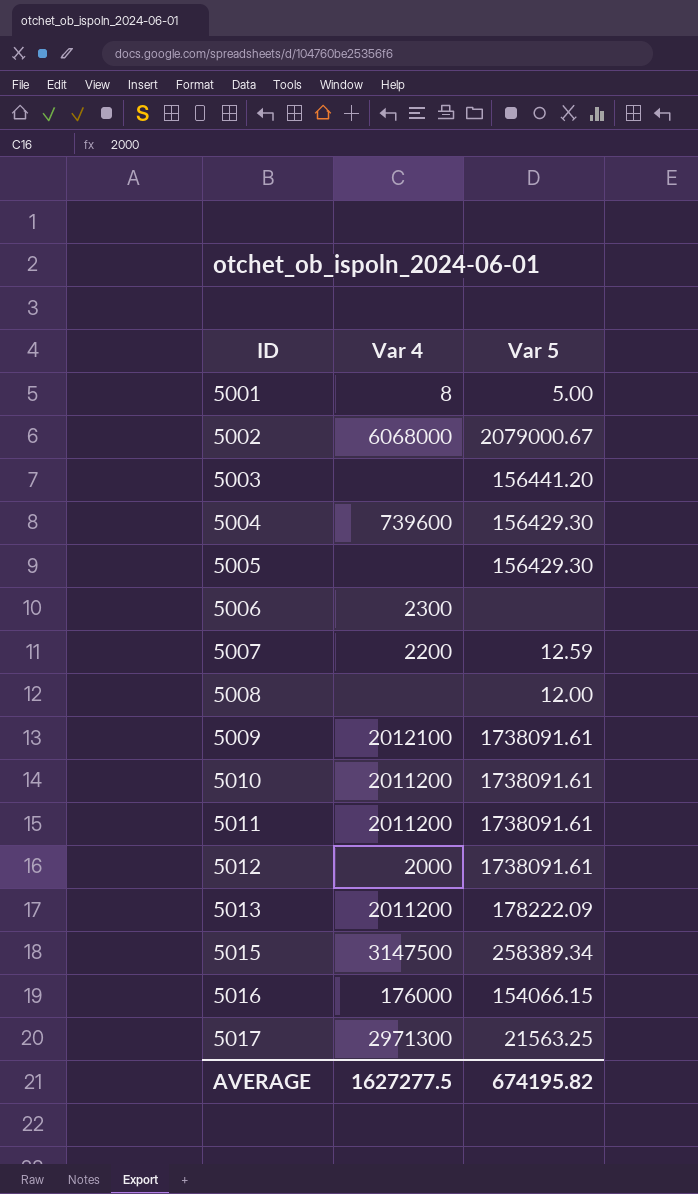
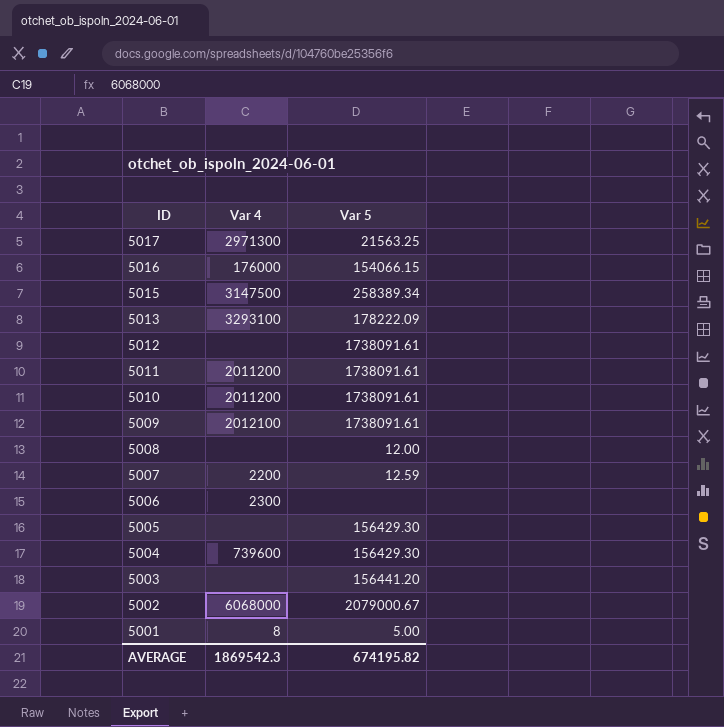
row order: ID ascending -> ID descending
5013 | Var 4: 2011200 -> 3293100
5012 | Var 4: 2000 -> none
AVERAGE | Var 4: 1627277.5 -> 1869542.3

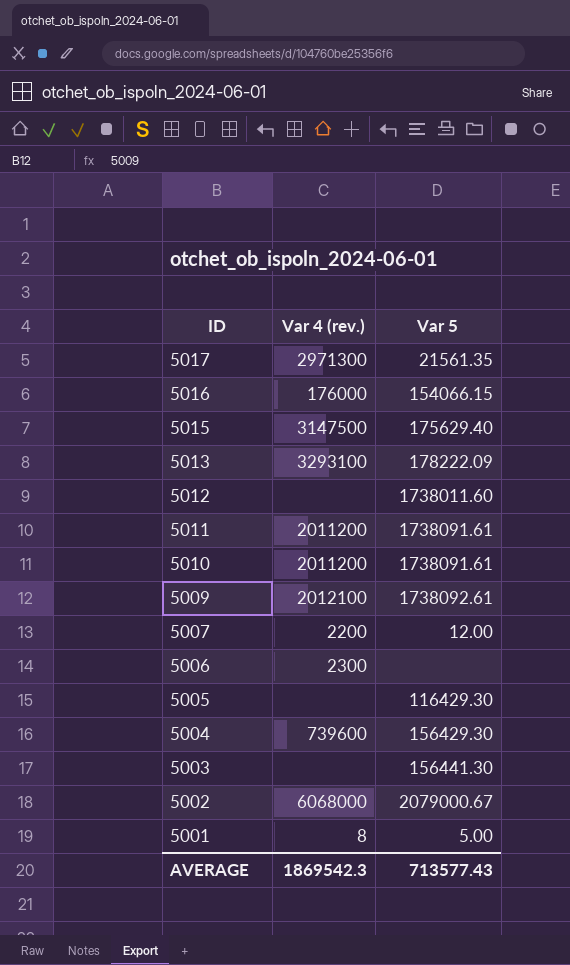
column name: Var 4 -> Var 4 (rev.)
row 5008: none | 12.00 -> none
5017 | Var 5: 21563.25 -> 21561.35
5015 | Var 5: 258389.34 -> 175629.40
5012 | Var 5: 1738091.61 -> 1738011.60
5009 | Var 5: 1738091.61 -> 1738092.61
5007 | Var 5: 12.59 -> 12.00
5005 | Var 5: 156429.30 -> 116429.30
5003 | Var 5: 156441.20 -> 156441.30
AVERAGE | Var 5: 674195.82 -> 713577.43

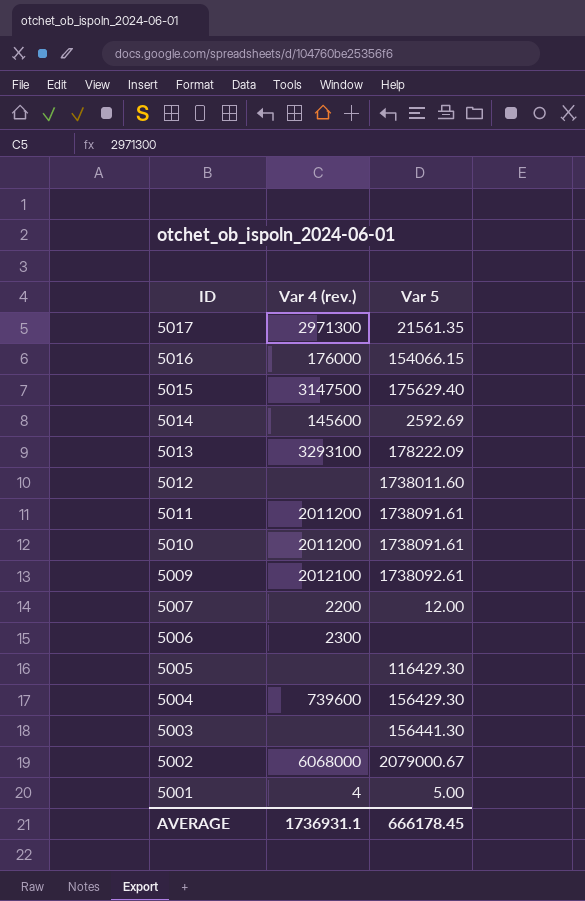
row 5014: none -> 145600 | 2592.69
5001 | Var 4 (rev.): 8 -> 4
AVERAGE | Var 4 (rev.): 1869542.3 -> 1736931.1
AVERAGE | Var 5: 713577.43 -> 666178.45

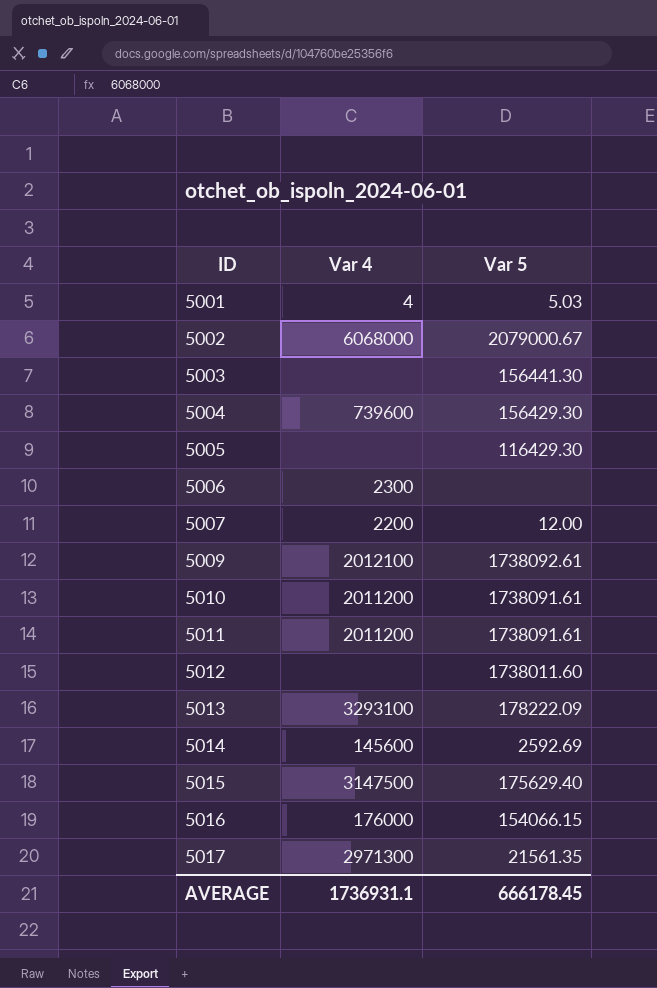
row order: ID descending -> ID ascending
column name: Var 4 (rev.) -> Var 4
5001 | Var 5: 5.00 -> 5.03

